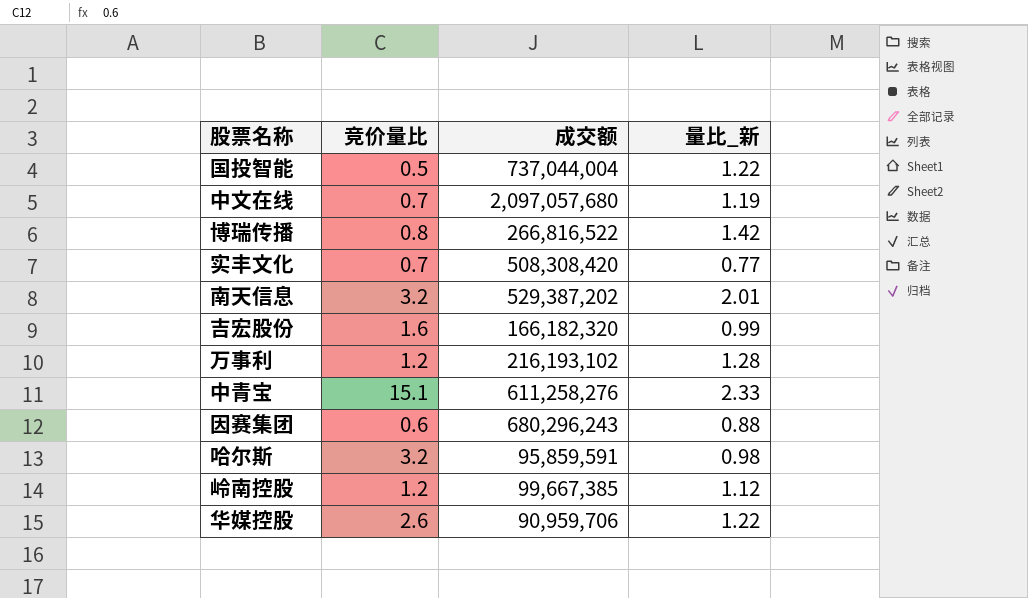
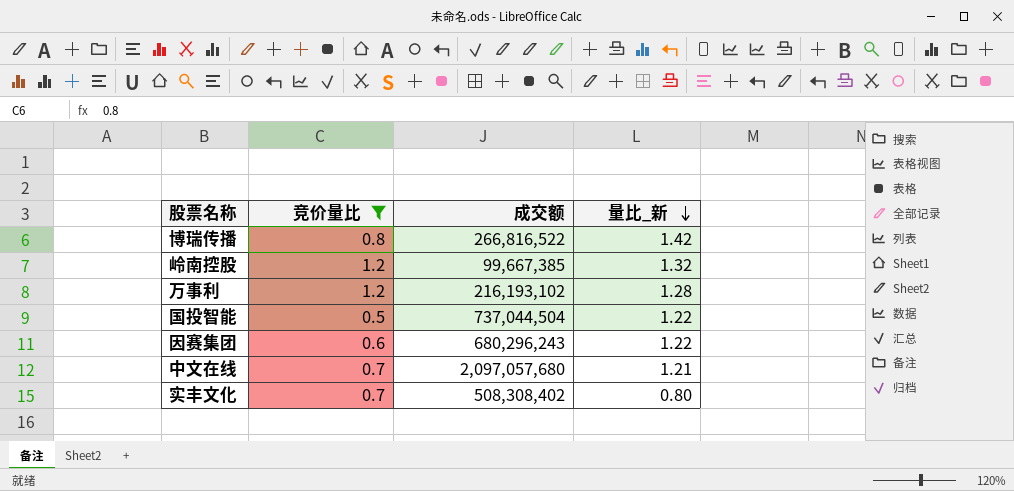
filter: none -> 竞价量比 <= 1.2
row order: none -> 量比_新 descending
岭南控股 | 量比_新: 1.12 -> 1.32
国投智能 | 成交额: 737,044,004 -> 737,044,504
因赛集团 | 量比_新: 0.88 -> 1.22
中文在线 | 量比_新: 1.19 -> 1.21
实丰文化 | 成交额: 508,308,420 -> 508,308,402
实丰文化 | 量比_新: 0.77 -> 0.80

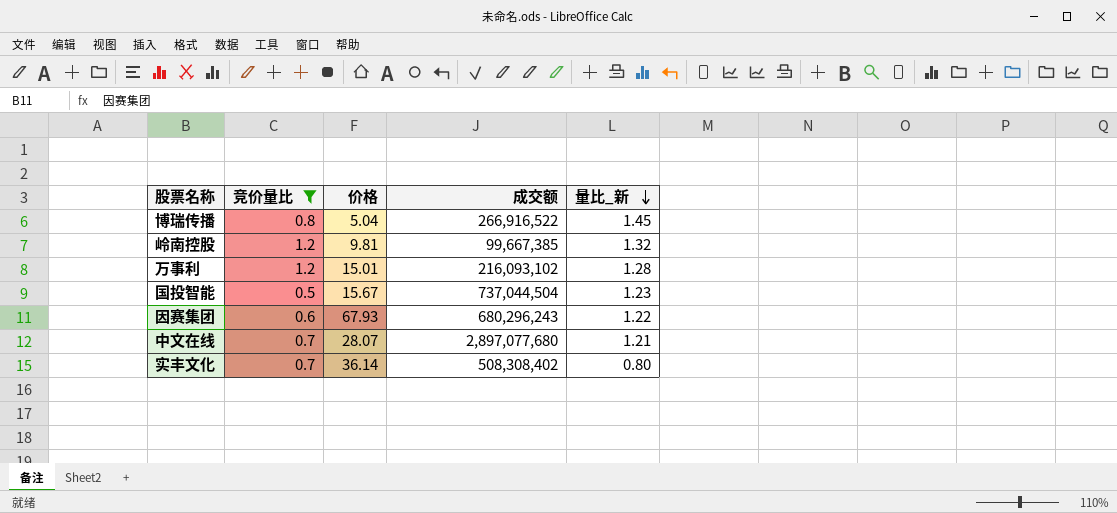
column 价格 | position: none -> 3
博瑞传播 | 成交额: 266,816,522 -> 266,916,522
博瑞传播 | 量比_新: 1.42 -> 1.45
万事利 | 成交额: 216,193,102 -> 216,093,102
国投智能 | 量比_新: 1.22 -> 1.23
中文在线 | 成交额: 2,097,057,680 -> 2,897,077,680

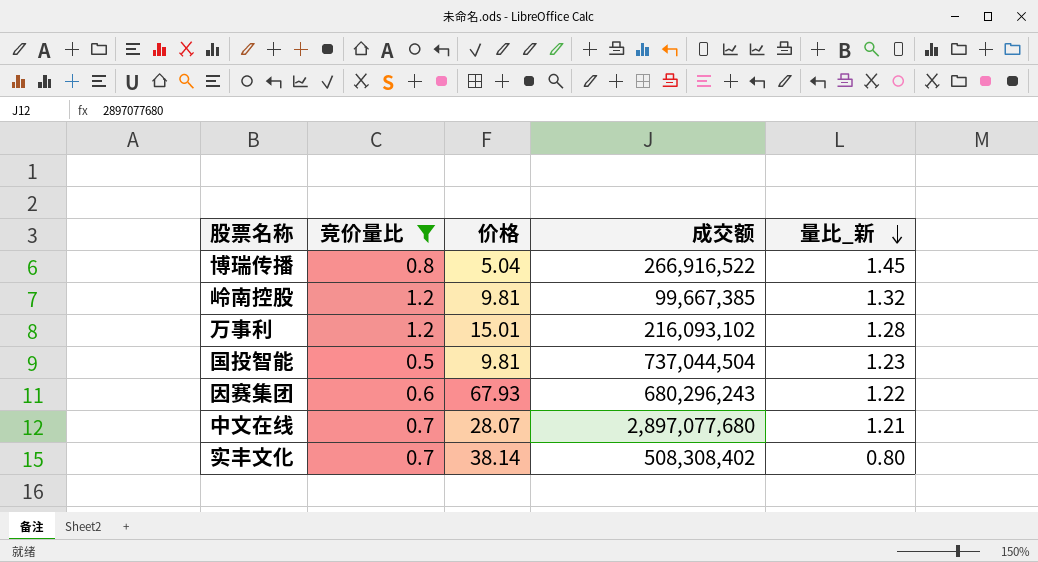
国投智能 | 价格: 15.67 -> 9.81
实丰文化 | 价格: 36.14 -> 38.14

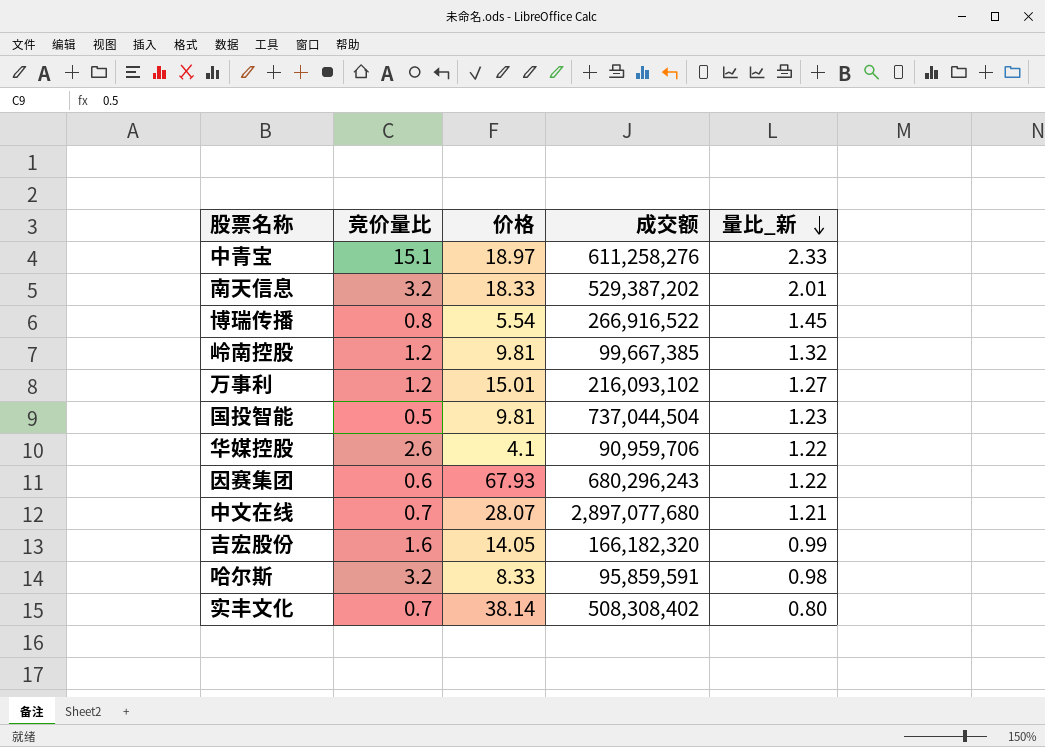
filter: 竞价量比 <= 1.2 -> none
博瑞传播 | 价格: 5.04 -> 5.54
万事利 | 量比_新: 1.28 -> 1.27

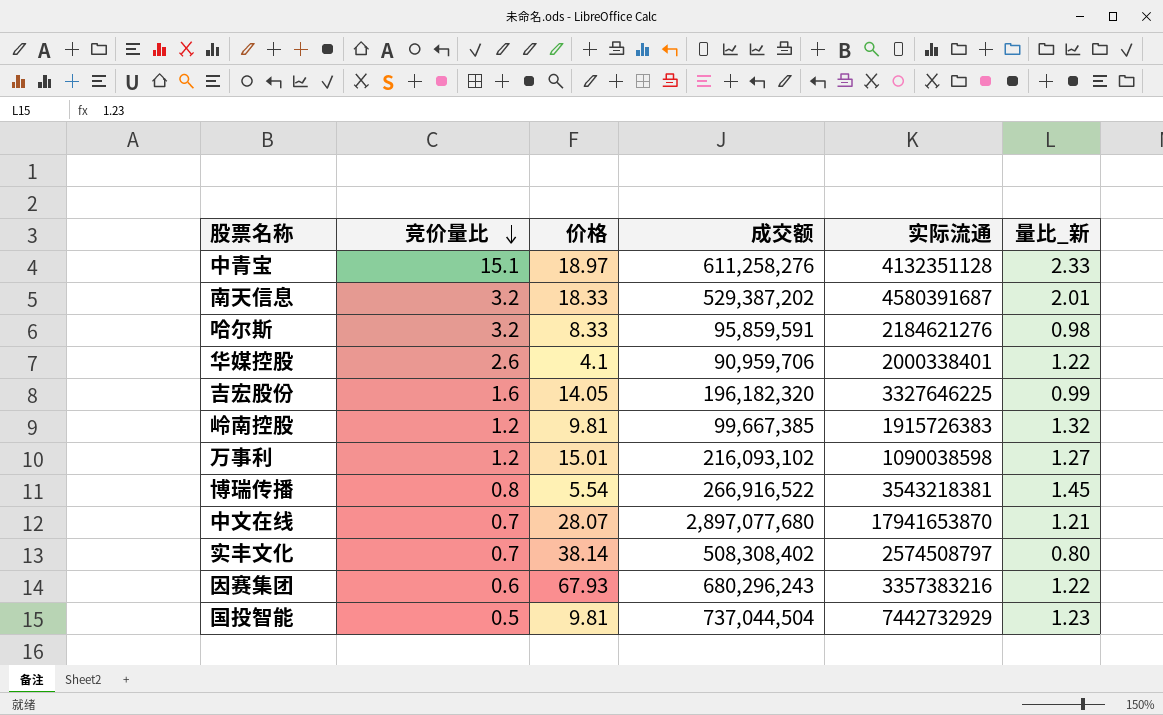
row order: 量比_新 descending -> 竞价量比 descending
column 实际流通 | position: none -> 5
吉宏股份 | 成交额: 166,182,320 -> 196,182,320

